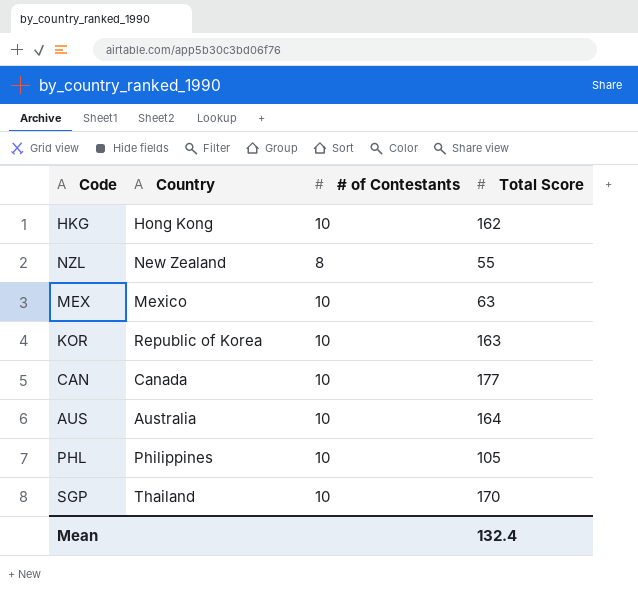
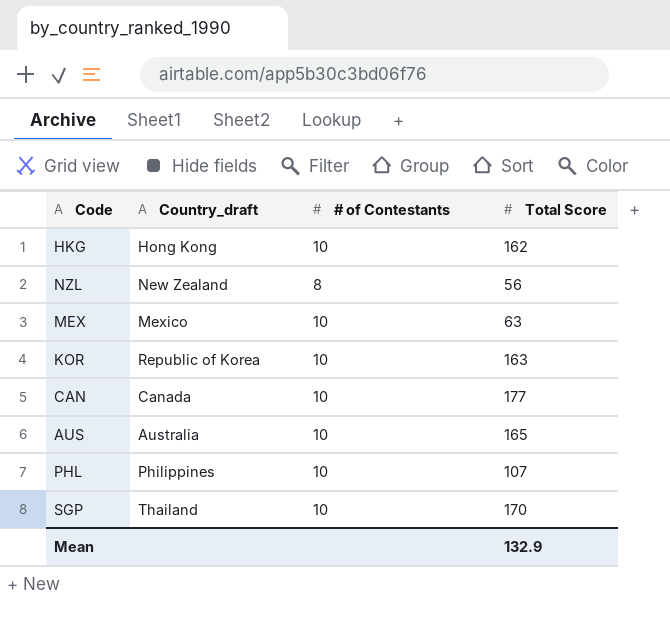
column name: Country -> Country_draft
NZL | Total Score: 55 -> 56
AUS | Total Score: 164 -> 165
PHL | Total Score: 105 -> 107
Mean | Total Score: 132.4 -> 132.9

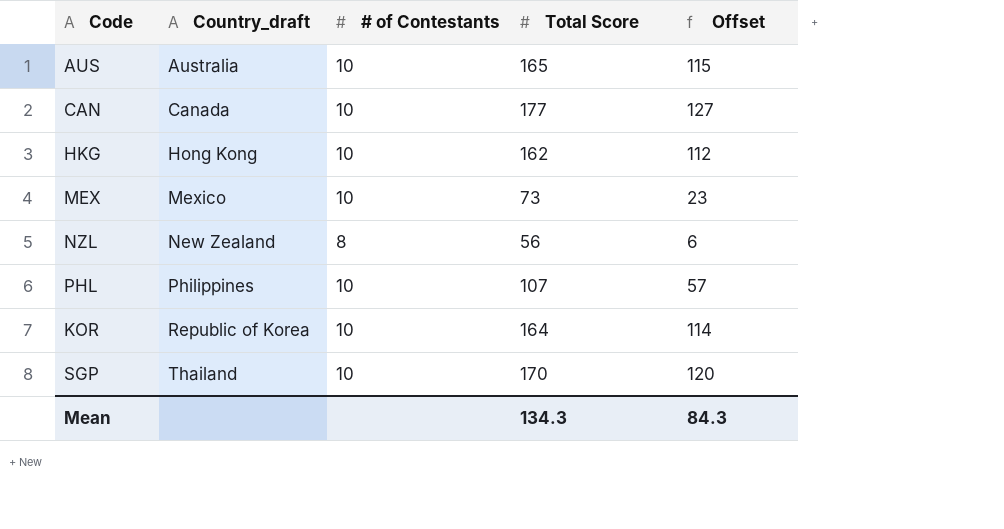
row order: none -> Country_draft ascending
column Offset | formula: none -> [Total Score] - 50
MEX | Total Score: 63 -> 73
KOR | Total Score: 163 -> 164
Mean | Total Score: 132.9 -> 134.3

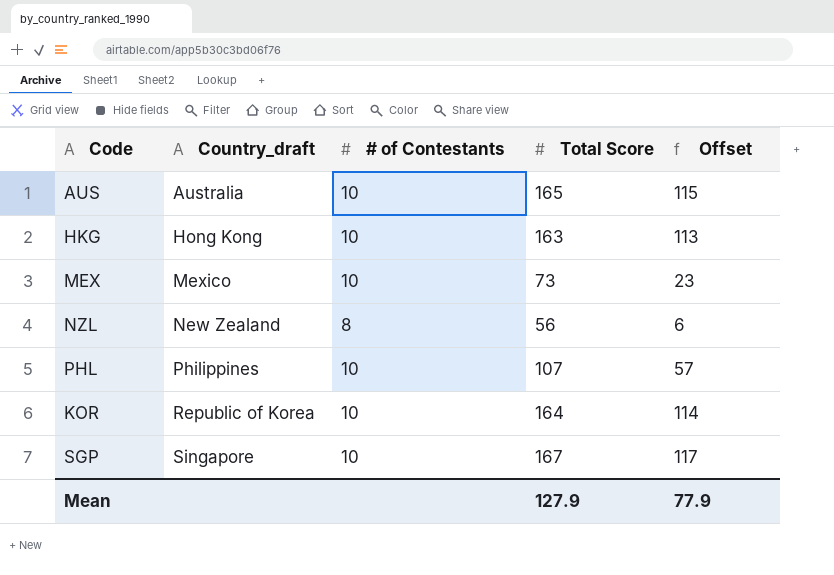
row CAN: Canada | 10 | 177 | 127 -> none
HKG | Total Score: 162 -> 163
HKG | Offset: 112 -> 113
SGP | Country_draft: Thailand -> Singapore
SGP | Total Score: 170 -> 167
SGP | Offset: 120 -> 117
Mean | Total Score: 134.3 -> 127.9
Mean | Offset: 84.3 -> 77.9

